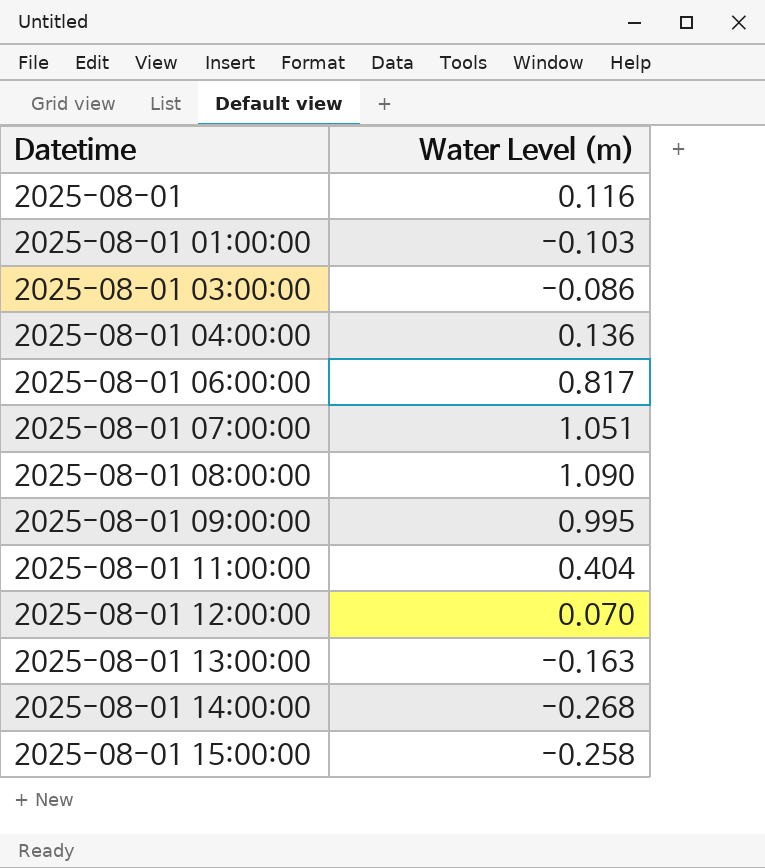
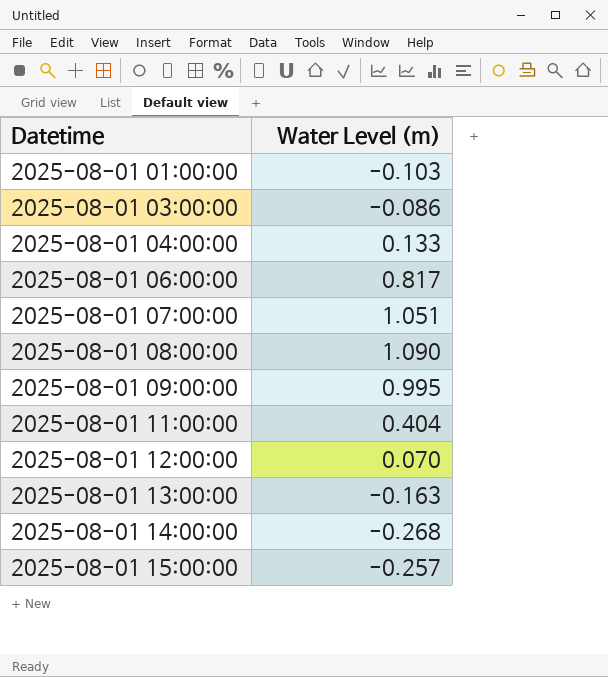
row 2025-08-01: 0.116 -> none
2025-08-01 04:00:00 | Water Level (m): 0.136 -> 0.133
2025-08-01 15:00:00 | Water Level (m): -0.258 -> -0.257

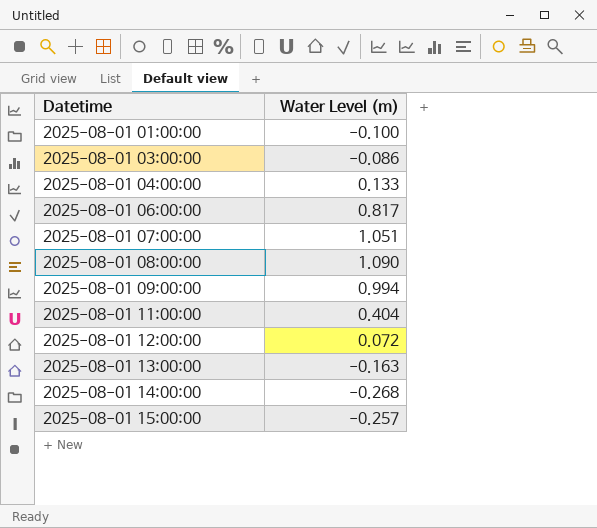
2025-08-01 01:00:00 | Water Level (m): -0.103 -> -0.100
2025-08-01 09:00:00 | Water Level (m): 0.995 -> 0.994
2025-08-01 12:00:00 | Water Level (m): 0.070 -> 0.072

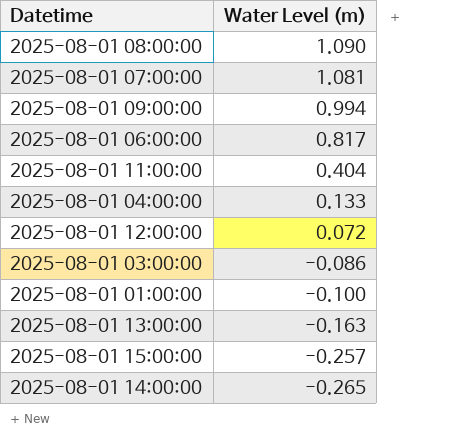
row order: Datetime ascending -> Water Level (m) descending
2025-08-01 07:00:00 | Water Level (m): 1.051 -> 1.081
2025-08-01 14:00:00 | Water Level (m): -0.268 -> -0.265

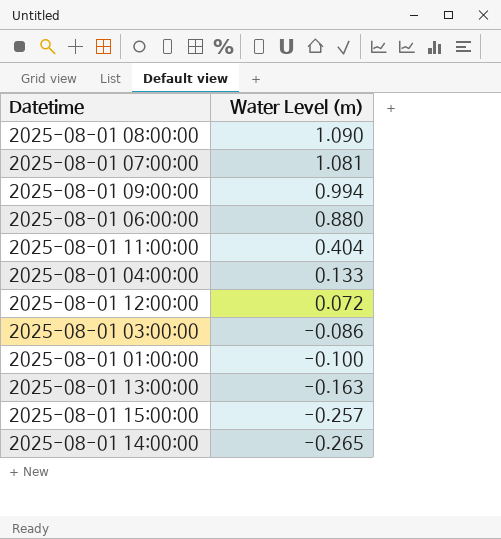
2025-08-01 06:00:00 | Water Level (m): 0.817 -> 0.880

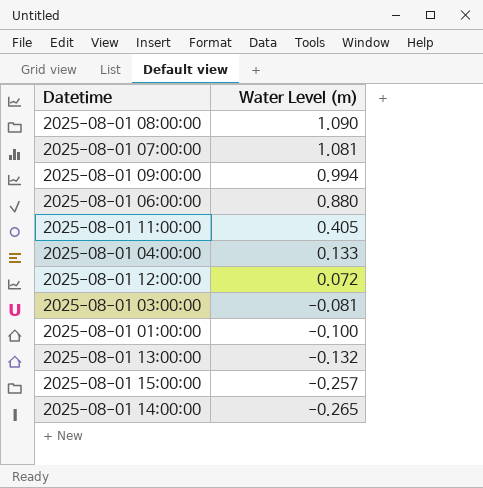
2025-08-01 11:00:00 | Water Level (m): 0.404 -> 0.405
2025-08-01 03:00:00 | Water Level (m): -0.086 -> -0.081
2025-08-01 13:00:00 | Water Level (m): -0.163 -> -0.132

